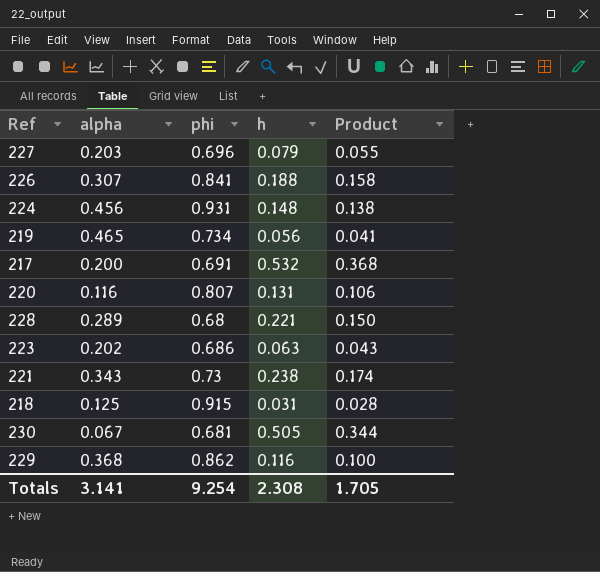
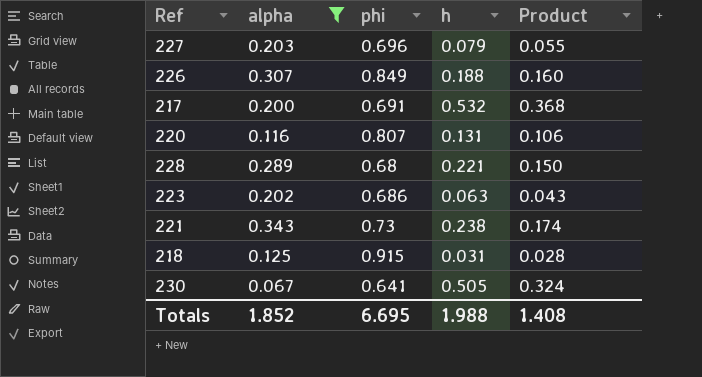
filter: none -> alpha <= 0.343
226 | phi: 0.841 -> 0.849
226 | Product: 0.158 -> 0.160
230 | phi: 0.681 -> 0.641
230 | Product: 0.344 -> 0.324
Totals | alpha: 3.141 -> 1.852
Totals | phi: 9.254 -> 6.695
Totals | h: 2.308 -> 1.988
Totals | Product: 1.705 -> 1.408

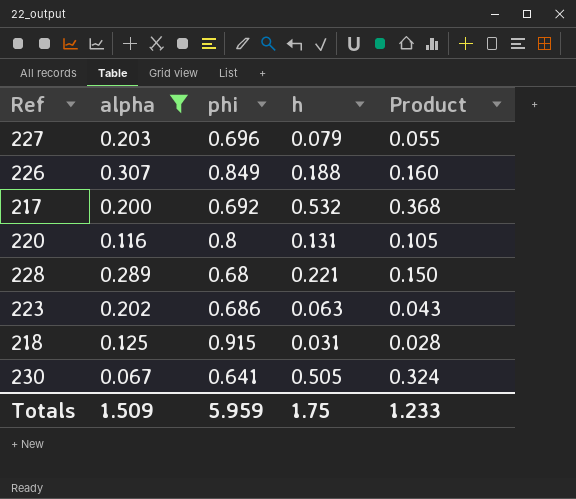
row 221: 0.343 | 0.73 | 0.238 | 0.174 -> none
217 | phi: 0.691 -> 0.692
220 | phi: 0.807 -> 0.8
220 | Product: 0.106 -> 0.105
Totals | alpha: 1.852 -> 1.509
Totals | phi: 6.695 -> 5.959
Totals | h: 1.988 -> 1.75
Totals | Product: 1.408 -> 1.233

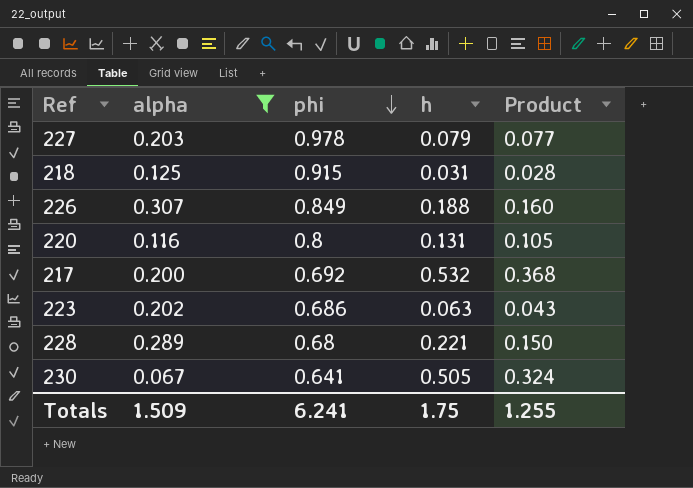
row order: none -> phi descending
227 | phi: 0.696 -> 0.978
227 | Product: 0.055 -> 0.077
Totals | phi: 5.959 -> 6.241
Totals | Product: 1.233 -> 1.255

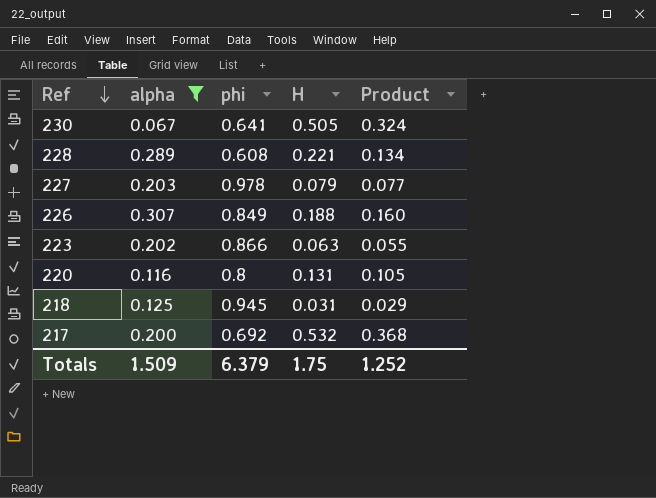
row order: phi descending -> Ref descending
column name: h -> H
228 | phi: 0.68 -> 0.608
228 | Product: 0.150 -> 0.134
223 | phi: 0.686 -> 0.866
223 | Product: 0.043 -> 0.055
218 | phi: 0.915 -> 0.945
218 | Product: 0.028 -> 0.029
Totals | phi: 6.241 -> 6.379
Totals | Product: 1.255 -> 1.252

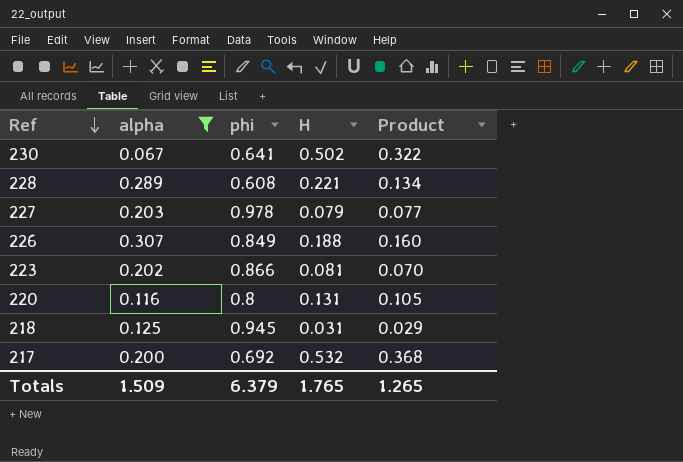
230 | H: 0.505 -> 0.502
230 | Product: 0.324 -> 0.322
223 | H: 0.063 -> 0.081
223 | Product: 0.055 -> 0.070
Totals | H: 1.75 -> 1.765
Totals | Product: 1.252 -> 1.265

